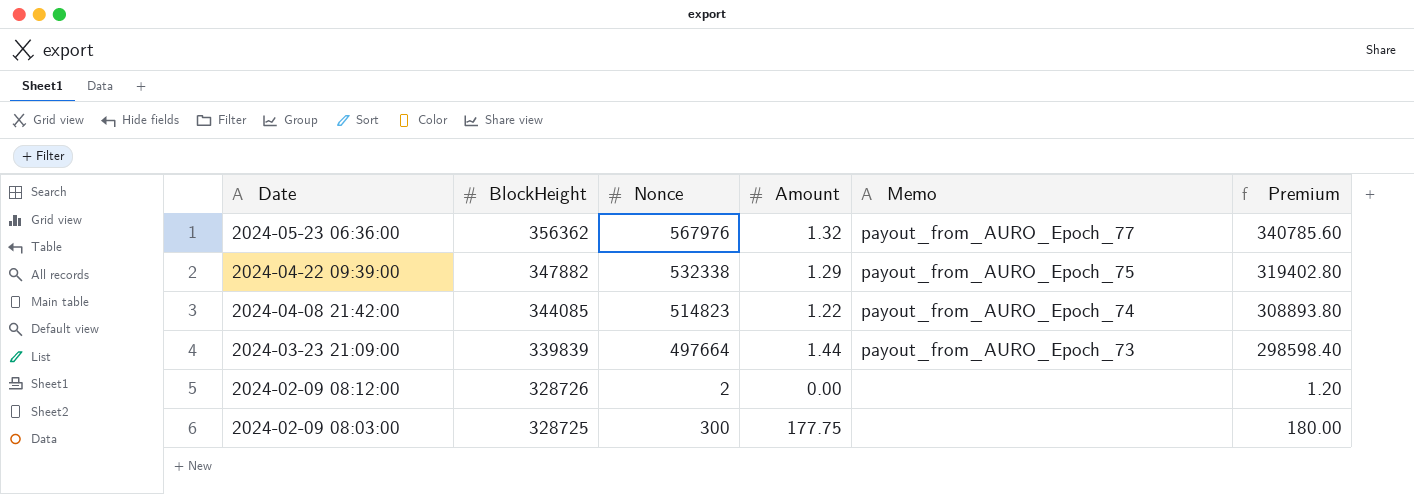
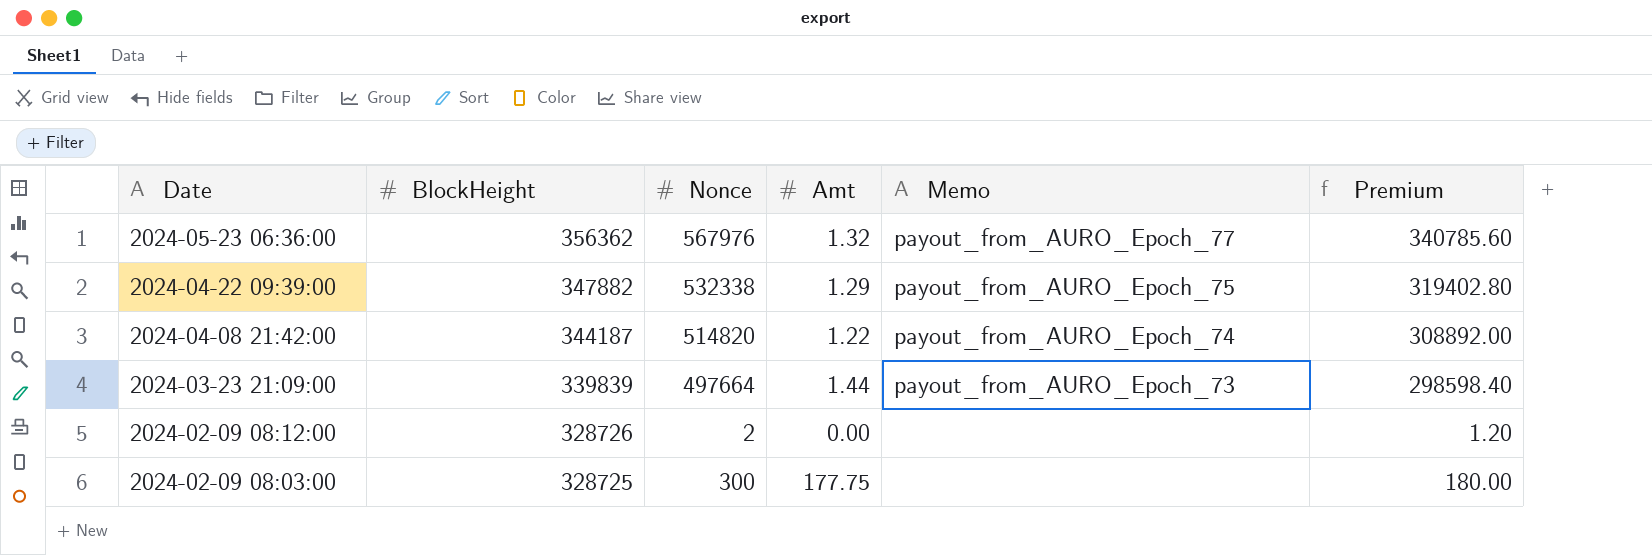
column name: Amount -> Amt
2024-04-08 21:42:00 | BlockHeight: 344085 -> 344187
2024-04-08 21:42:00 | Nonce: 514823 -> 514820
2024-04-08 21:42:00 | Premium: 308893.80 -> 308892.00

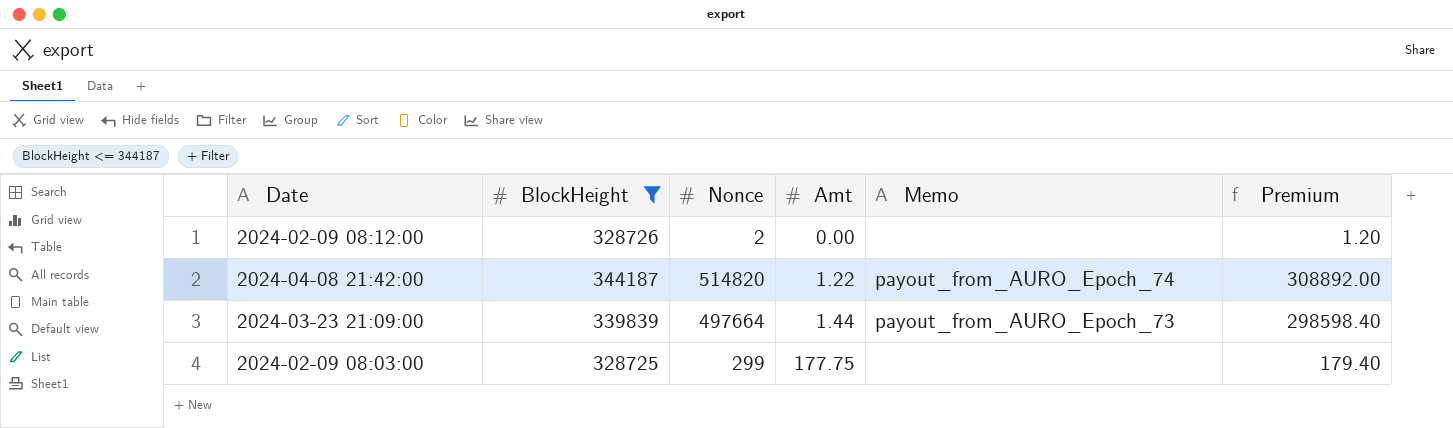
filter: none -> BlockHeight <= 344187
row order: Date descending -> Amt ascending
2024-02-09 08:03:00 | Nonce: 300 -> 299
2024-02-09 08:03:00 | Premium: 180.00 -> 179.40

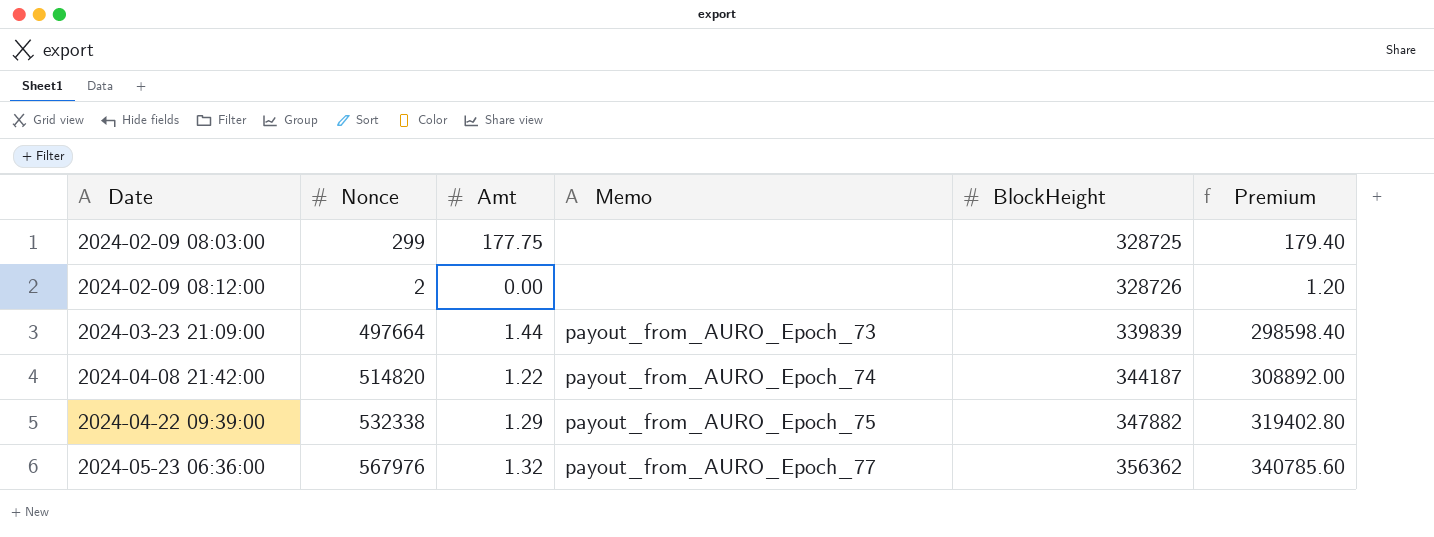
filter: BlockHeight <= 344187 -> none
row order: Amt ascending -> Date ascending
column BlockHeight | position: 2 -> 5

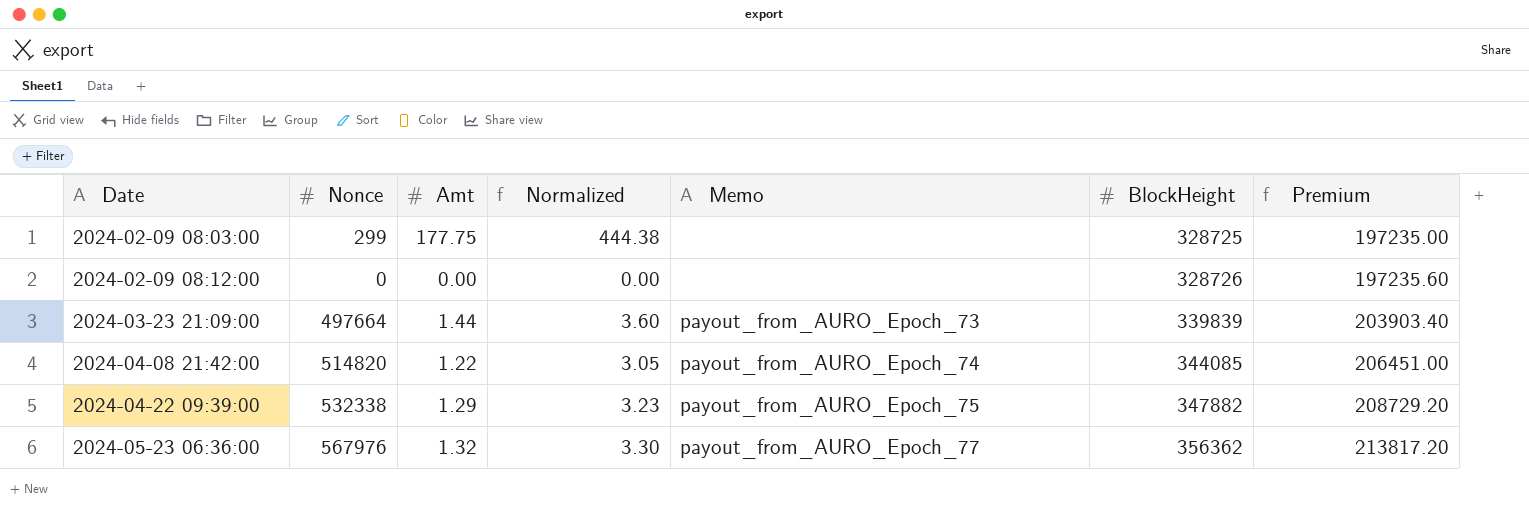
column Normalized | formula: none -> [Amt] * 2.5
column Premium | formula: [Nonce] * 0.6 -> [BlockHeight] * 0.6
2024-02-09 08:12:00 | Nonce: 2 -> 0
2024-04-08 21:42:00 | BlockHeight: 344187 -> 344085

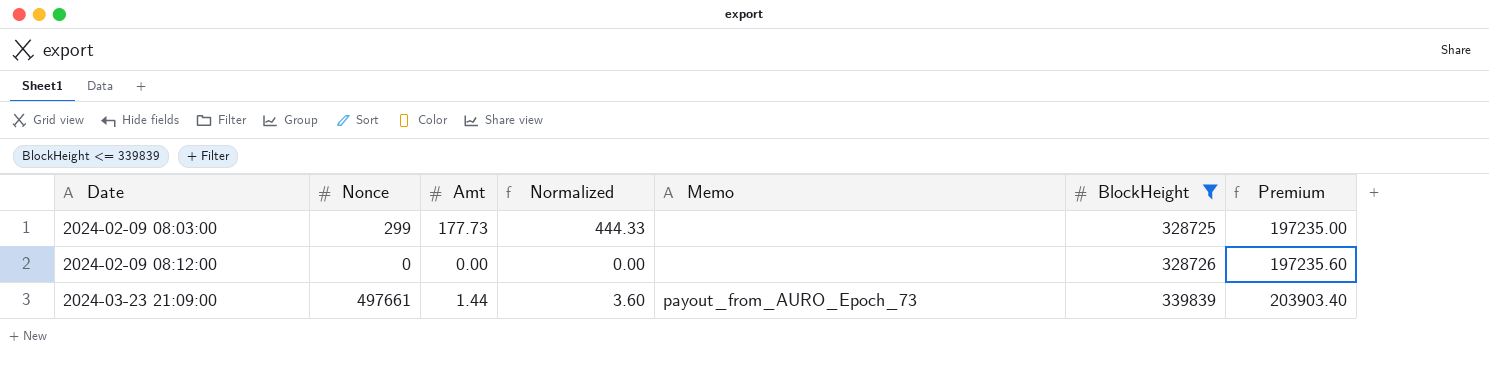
filter: none -> BlockHeight <= 339839
2024-02-09 08:03:00 | Amt: 177.75 -> 177.73
2024-02-09 08:03:00 | Normalized: 444.38 -> 444.33
2024-03-23 21:09:00 | Nonce: 497664 -> 497661

